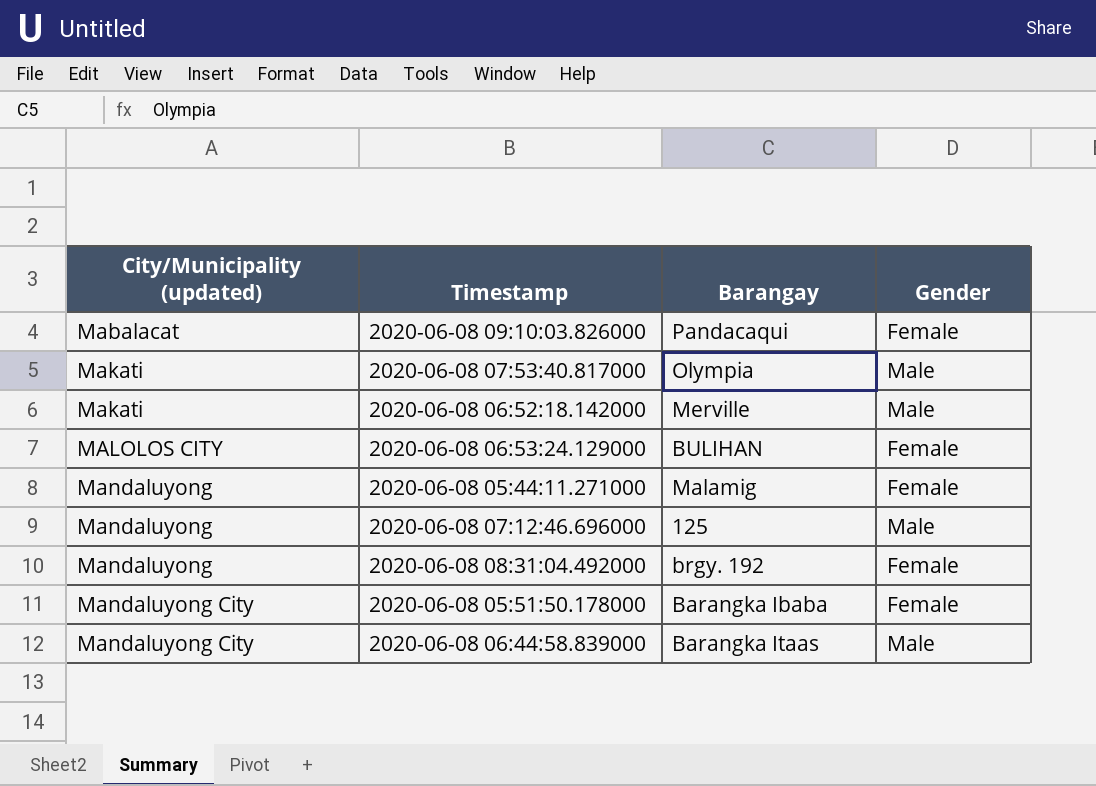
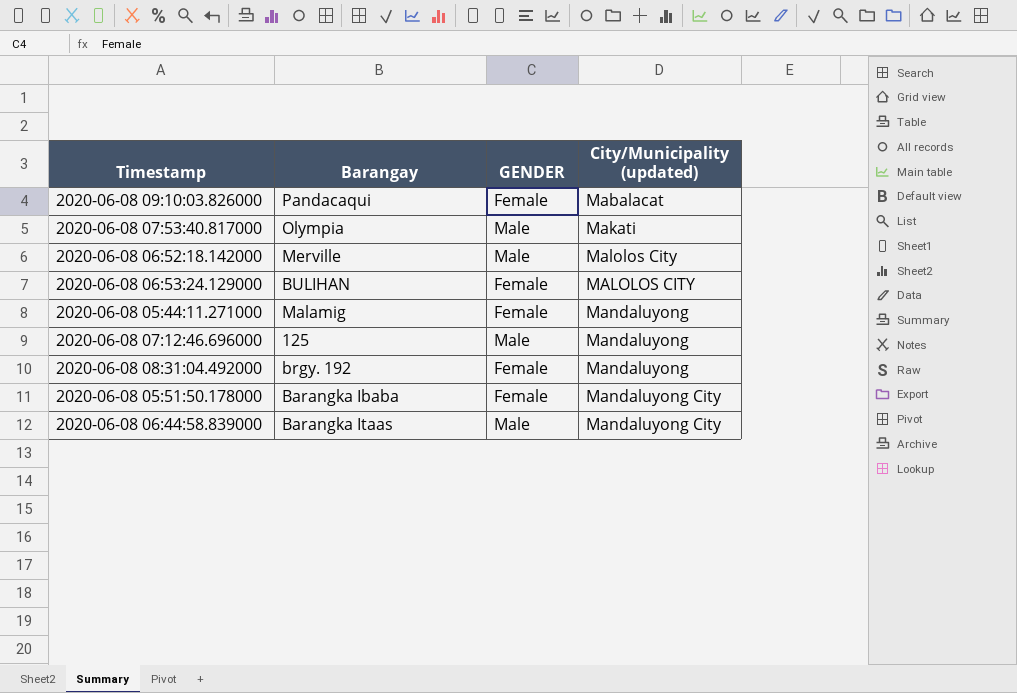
column name: Gender -> GENDER
column City/Municipality (updated) | position: 1 -> 4
2020-06-08 06:52:18.142000 | City/Municipality (updated): Makati -> Malolos City

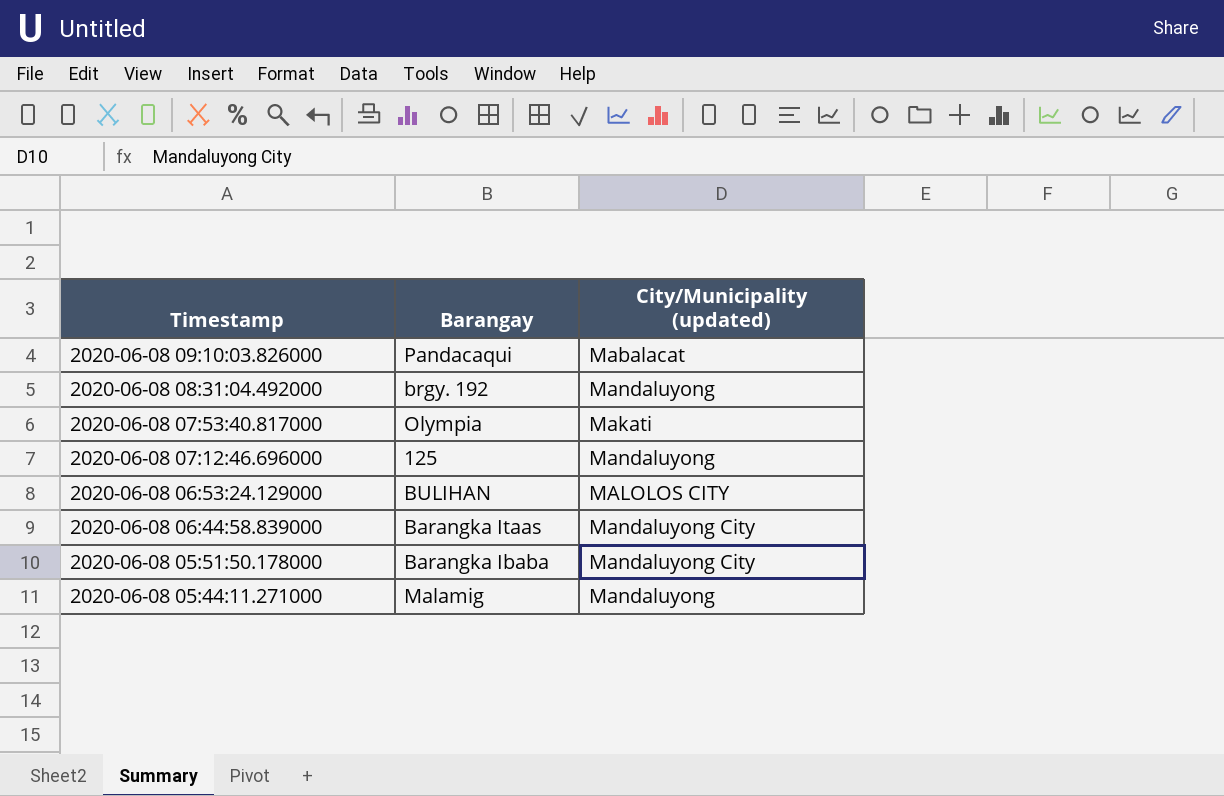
row order: City/Municipality (updated) ascending -> Timestamp descending
column GENDER | position: 3 -> none
row 2020-06-08 06:52:18.142000: Merville | Male | Malolos City -> none

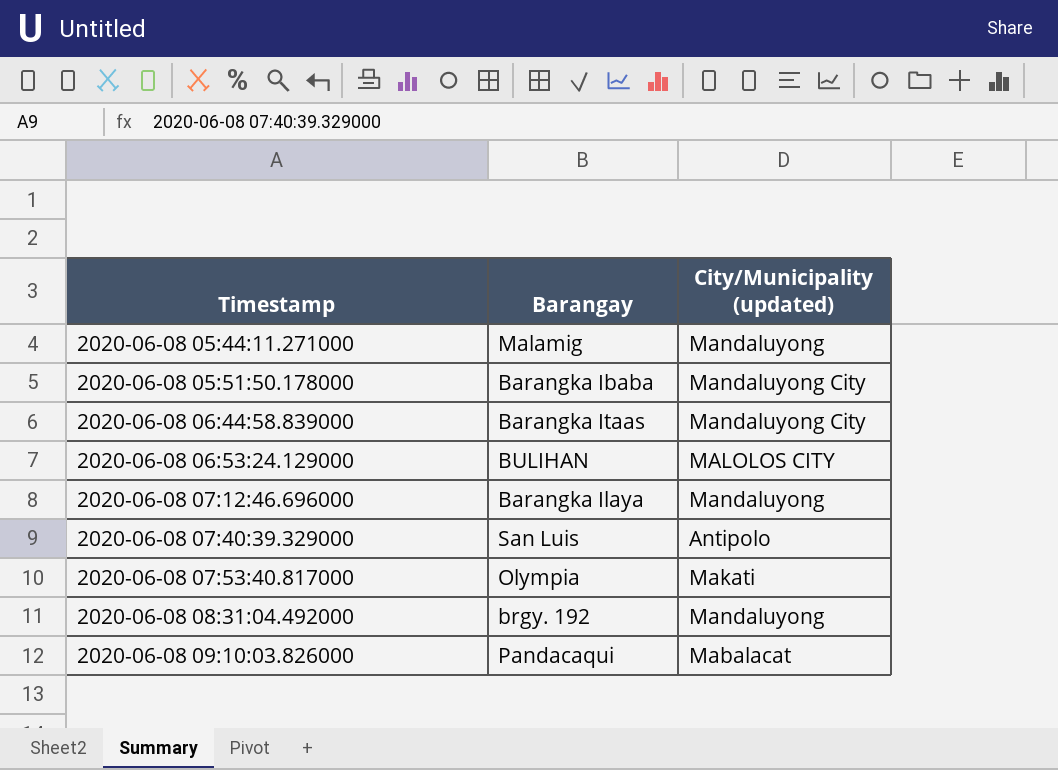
row order: Timestamp descending -> Timestamp ascending
2020-06-08 07:12:46.696000 | Barangay: 125 -> Barangka Ilaya
row 2020-06-08 07:40:39.329000: none -> San Luis | Antipolo

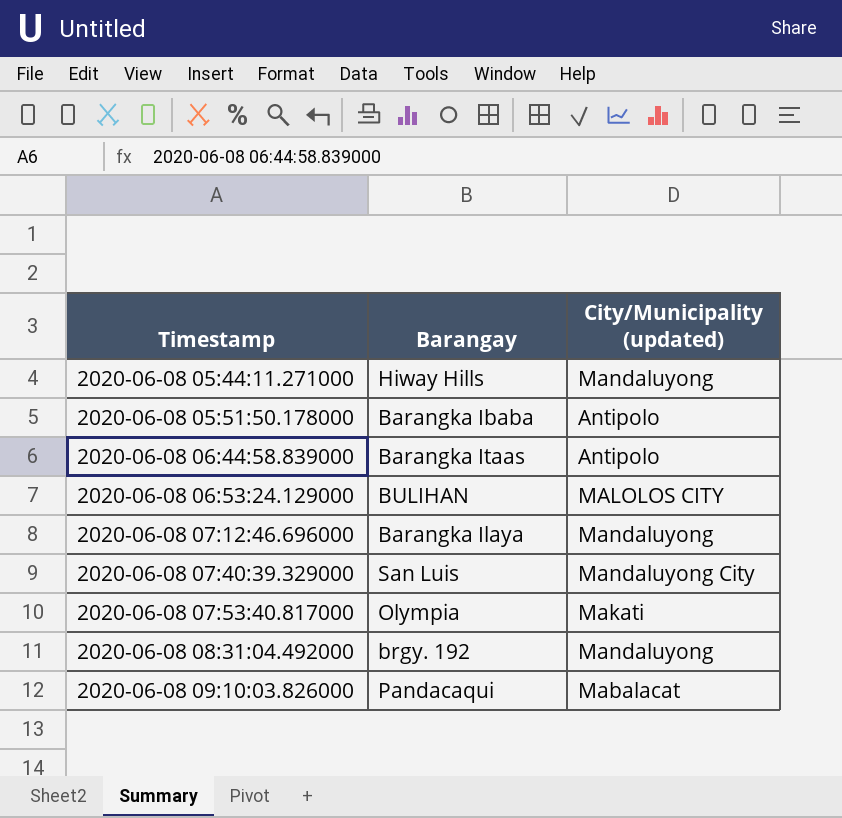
2020-06-08 05:44:11.271000 | Barangay: Malamig -> Hiway Hills
2020-06-08 05:51:50.178000 | City/Municipality (updated): Mandaluyong City -> Antipolo
2020-06-08 06:44:58.839000 | City/Municipality (updated): Mandaluyong City -> Antipolo
2020-06-08 07:40:39.329000 | City/Municipality (updated): Antipolo -> Mandaluyong City

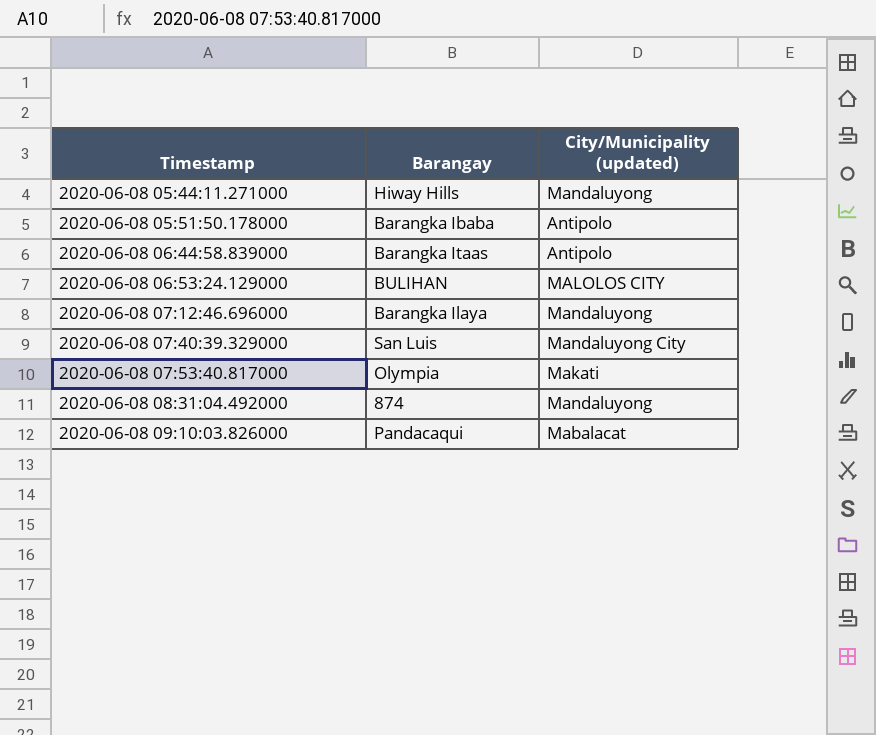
2020-06-08 08:31:04.492000 | Barangay: brgy. 192 -> 874

